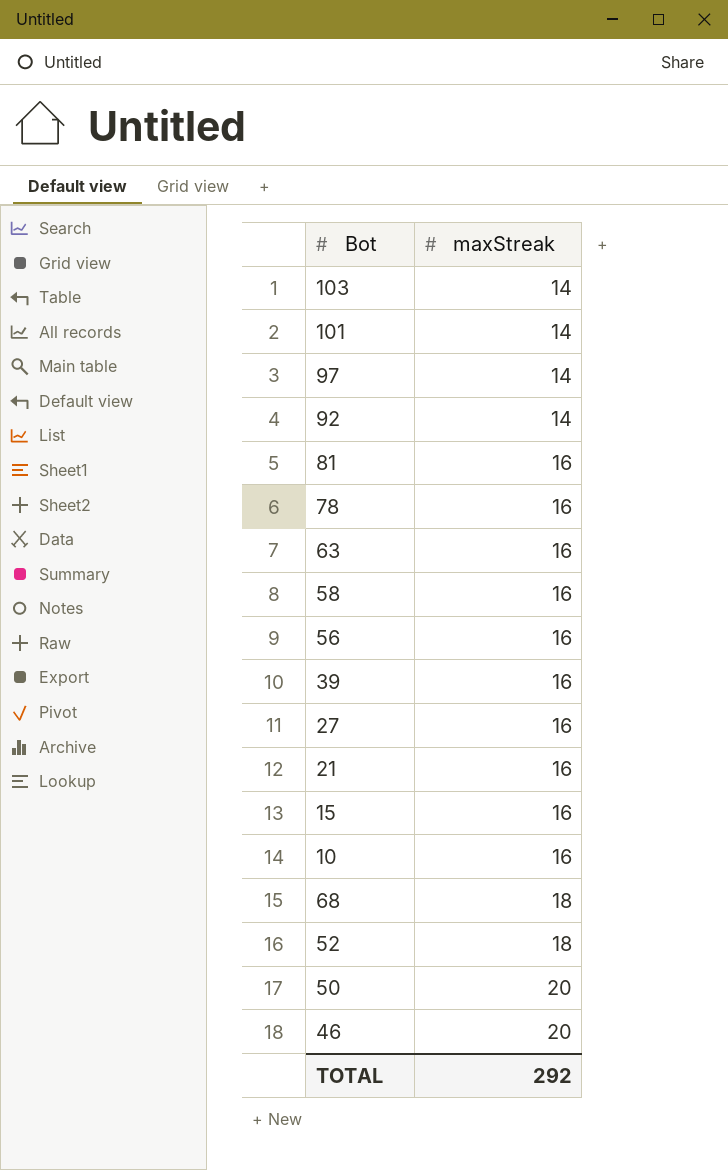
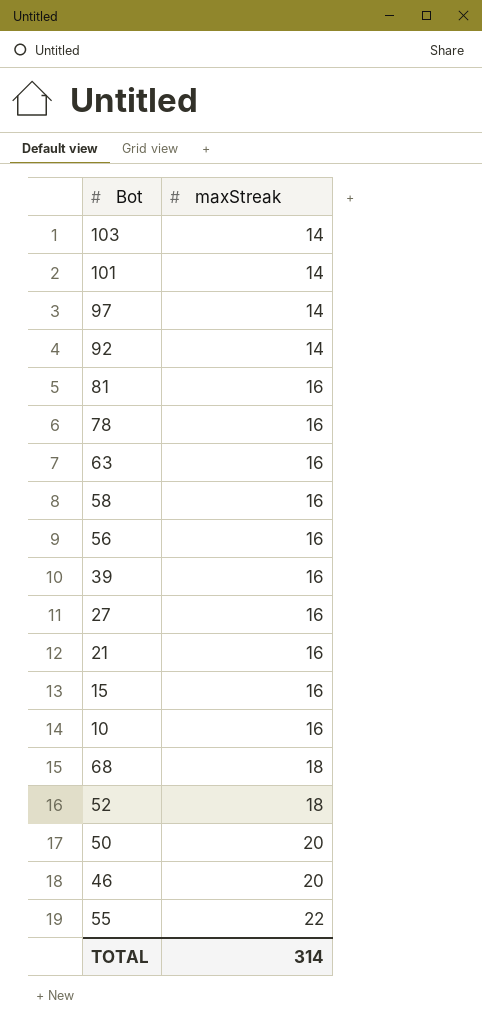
row 55: none -> 22
TOTAL | maxStreak: 292 -> 314

